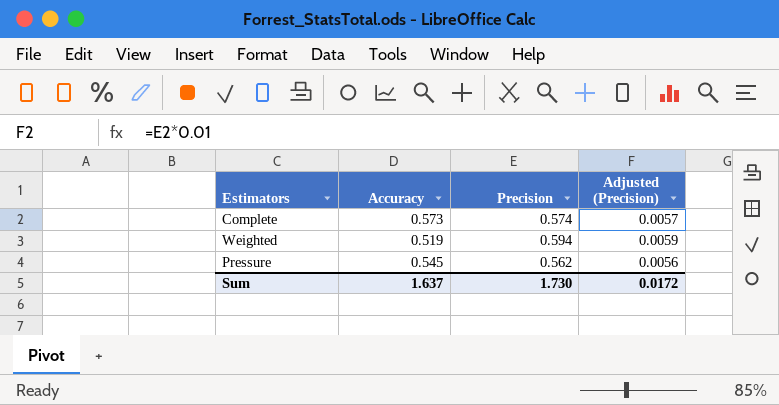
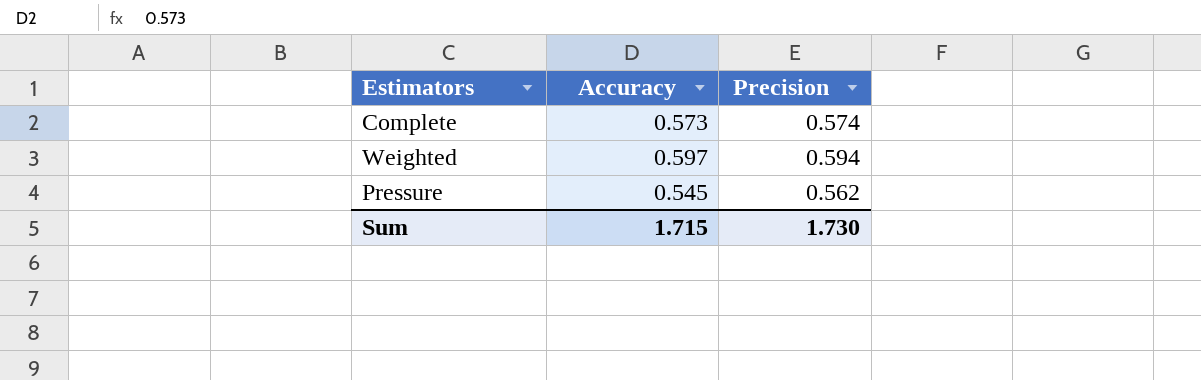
column Adjusted (Precision) | formula: [Precision] * 0.01 -> none
Weighted | Accuracy: 0.519 -> 0.597
Sum | Accuracy: 1.637 -> 1.715

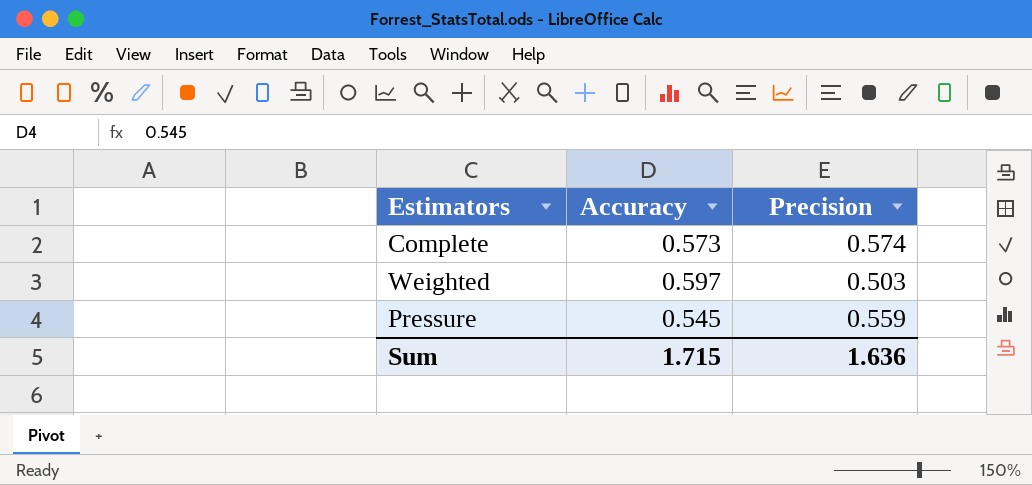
Weighted | Precision: 0.594 -> 0.503
Pressure | Precision: 0.562 -> 0.559
Sum | Precision: 1.730 -> 1.636

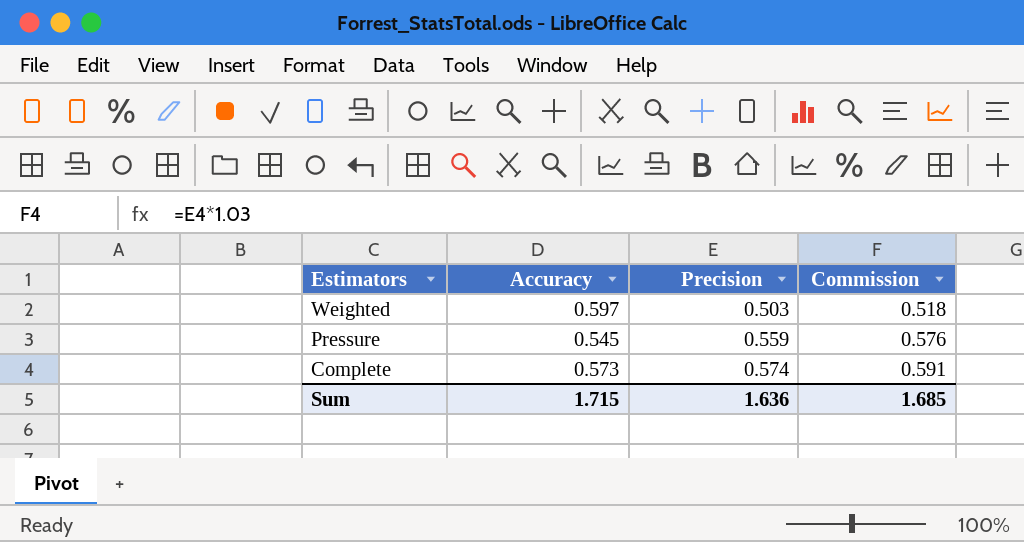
row order: none -> Estimators descending
column Commission | formula: none -> [Precision] * 1.03

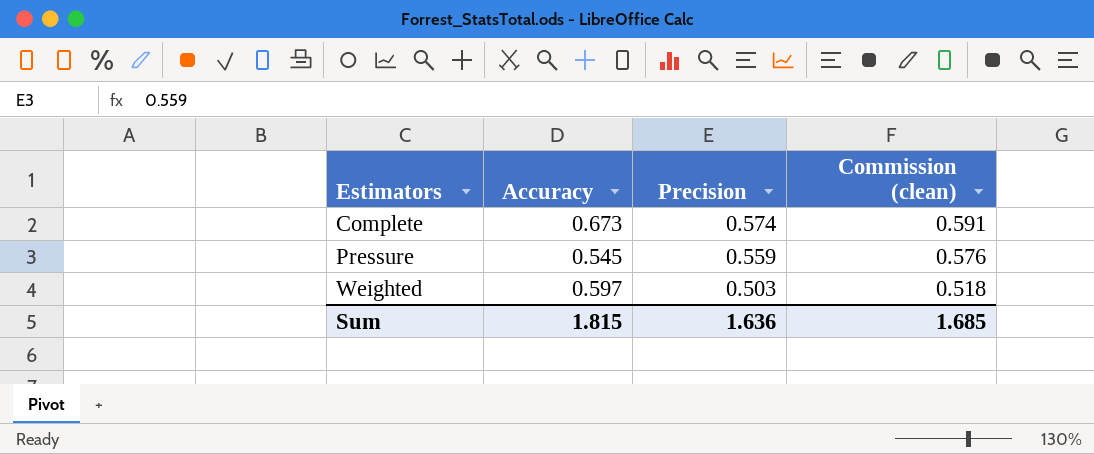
row order: Estimators descending -> Estimators ascending
column name: Commission -> Commission (clean)
Complete | Accuracy: 0.573 -> 0.673
Sum | Accuracy: 1.715 -> 1.815

